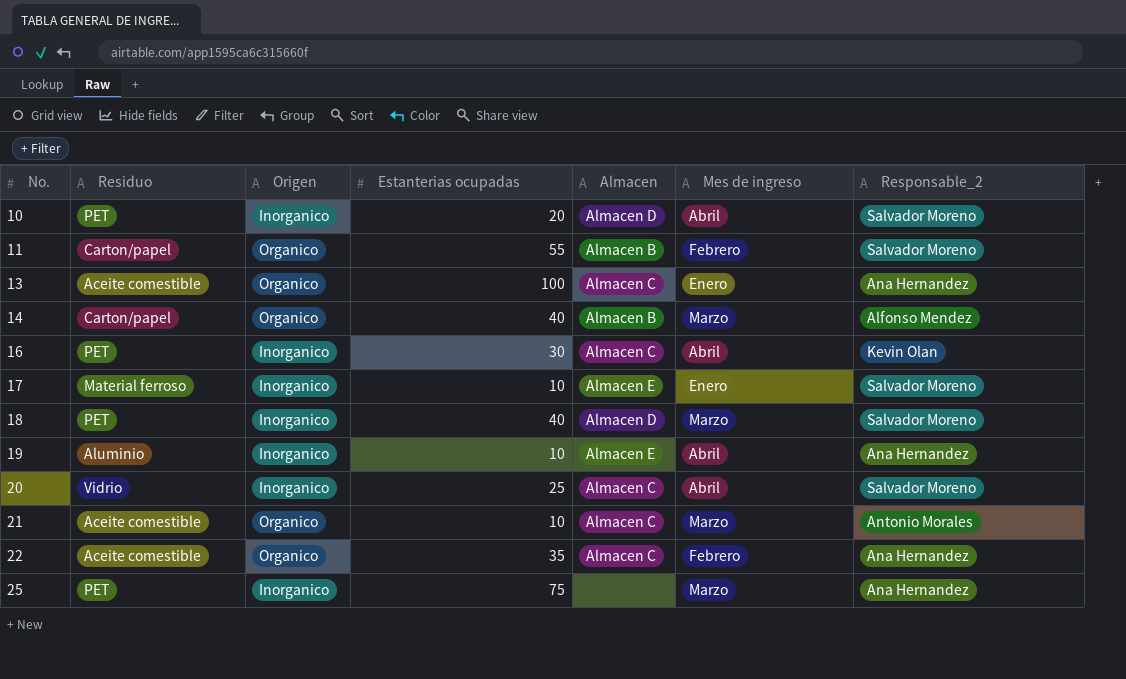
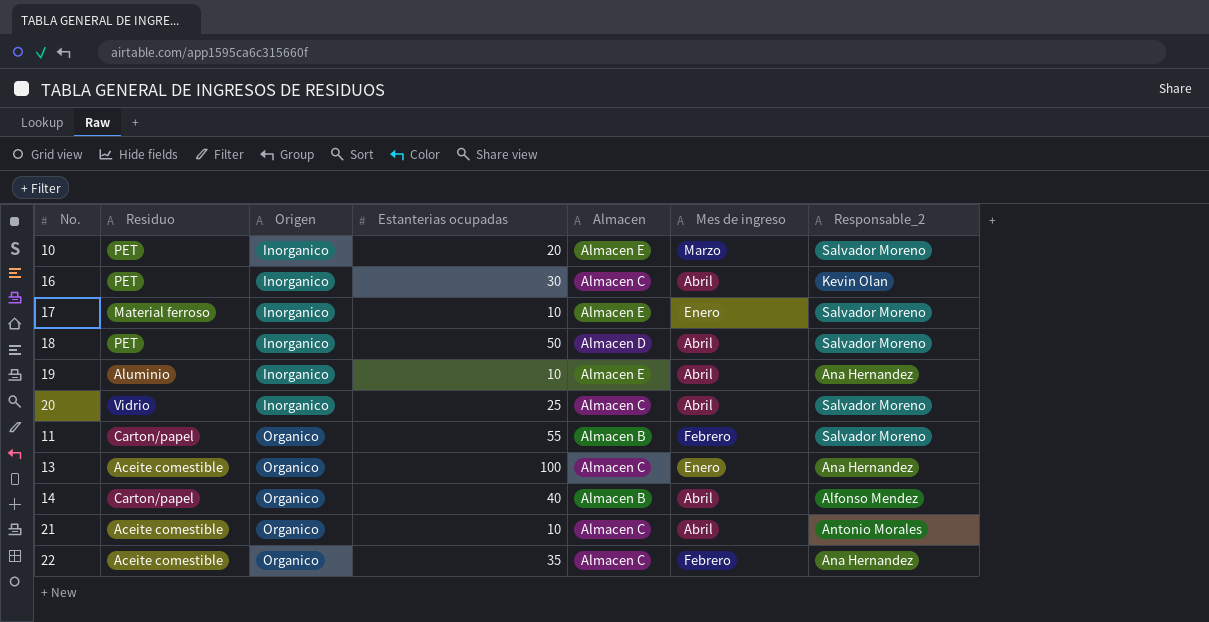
row order: No. ascending -> Origen ascending
row 25: PET | Inorganico | 75 | none | Marzo | Ana Hernandez -> none
10 | Almacen: Almacen D -> Almacen E
10 | Mes de ingreso: Abril -> Marzo
18 | Estanterias ocupadas: 40 -> 50
18 | Mes de ingreso: Marzo -> Abril
14 | Mes de ingreso: Marzo -> Abril
21 | Mes de ingreso: Marzo -> Abril

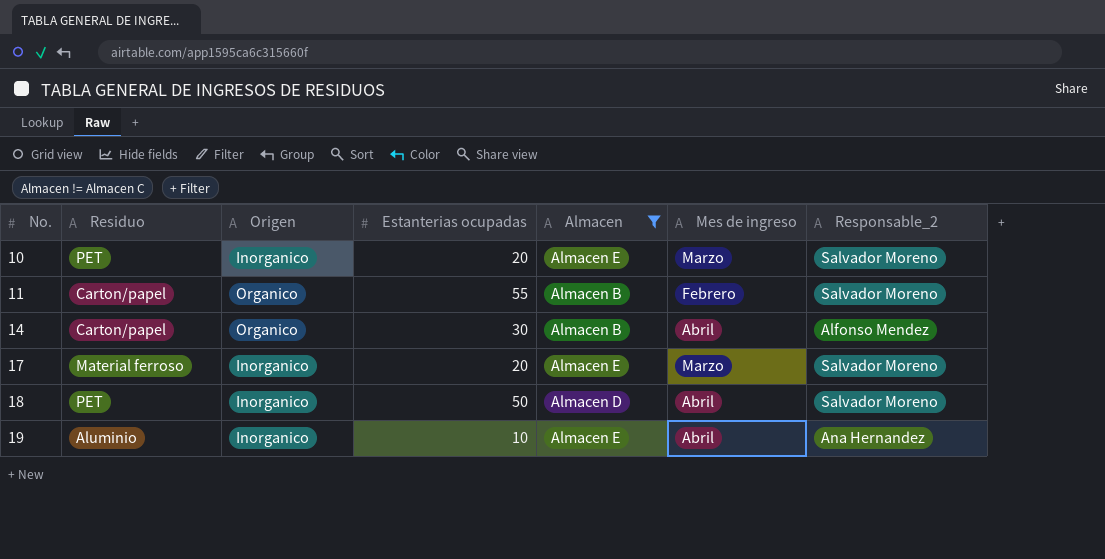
filter: none -> Almacen != Almacen C
row order: Origen ascending -> No. ascending
14 | Estanterias ocupadas: 40 -> 30
17 | Estanterias ocupadas: 10 -> 20
17 | Mes de ingreso: Enero -> Marzo

